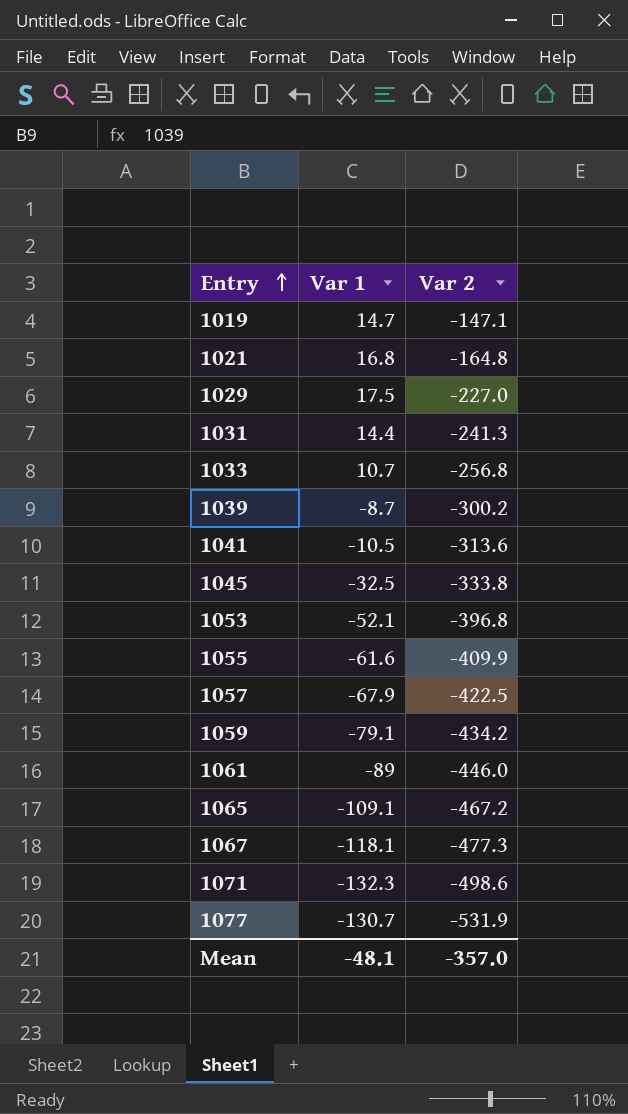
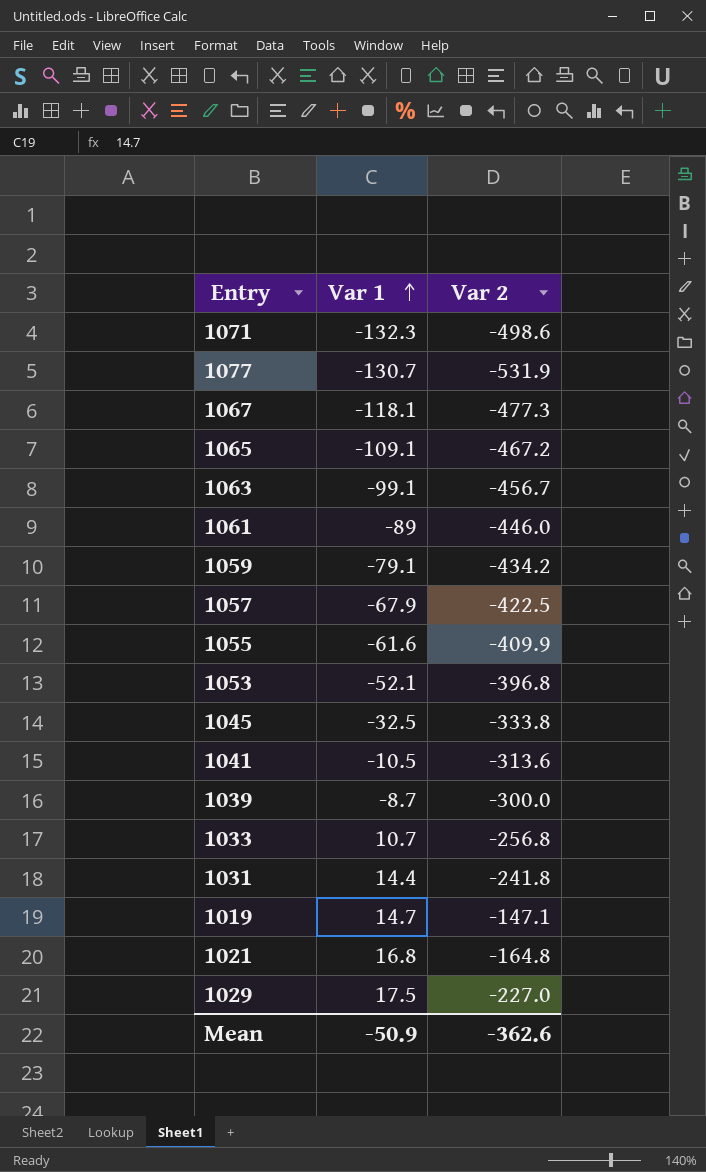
row order: Entry ascending -> Var 1 ascending
row 1063: none -> -99.1 | -456.7
1039 | Var 2: -300.2 -> -300.0
1031 | Var 2: -241.3 -> -241.8
Mean | Var 1: -48.1 -> -50.9
Mean | Var 2: -357.0 -> -362.6

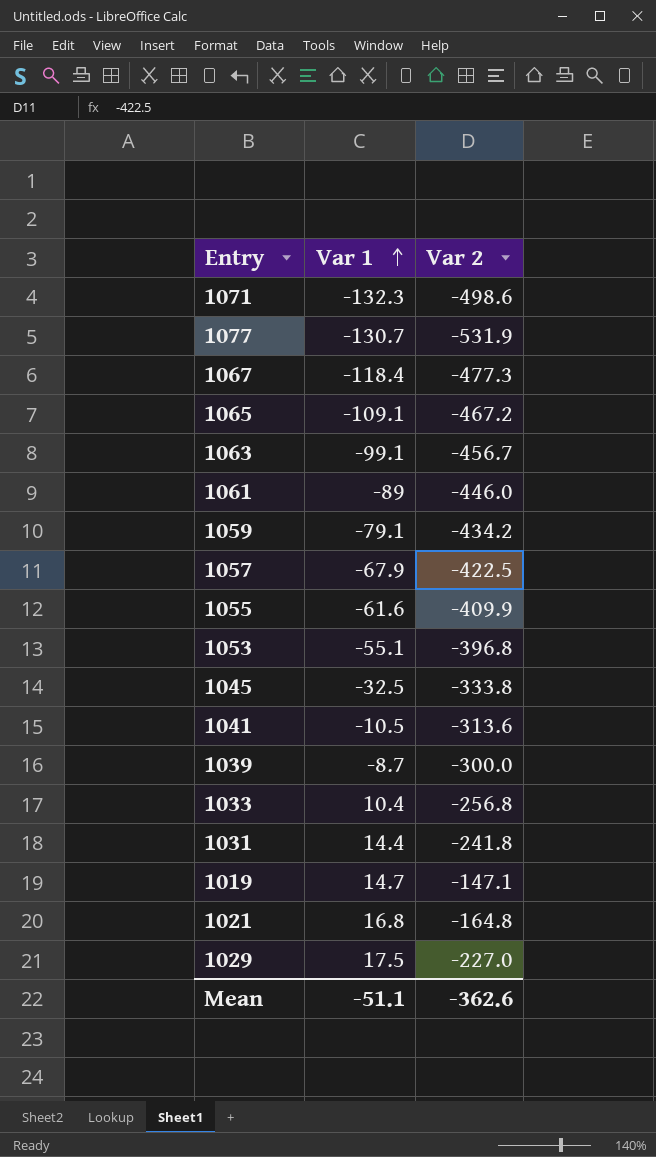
1067 | Var 1: -118.1 -> -118.4
1053 | Var 1: -52.1 -> -55.1
1033 | Var 1: 10.7 -> 10.4
Mean | Var 1: -50.9 -> -51.1

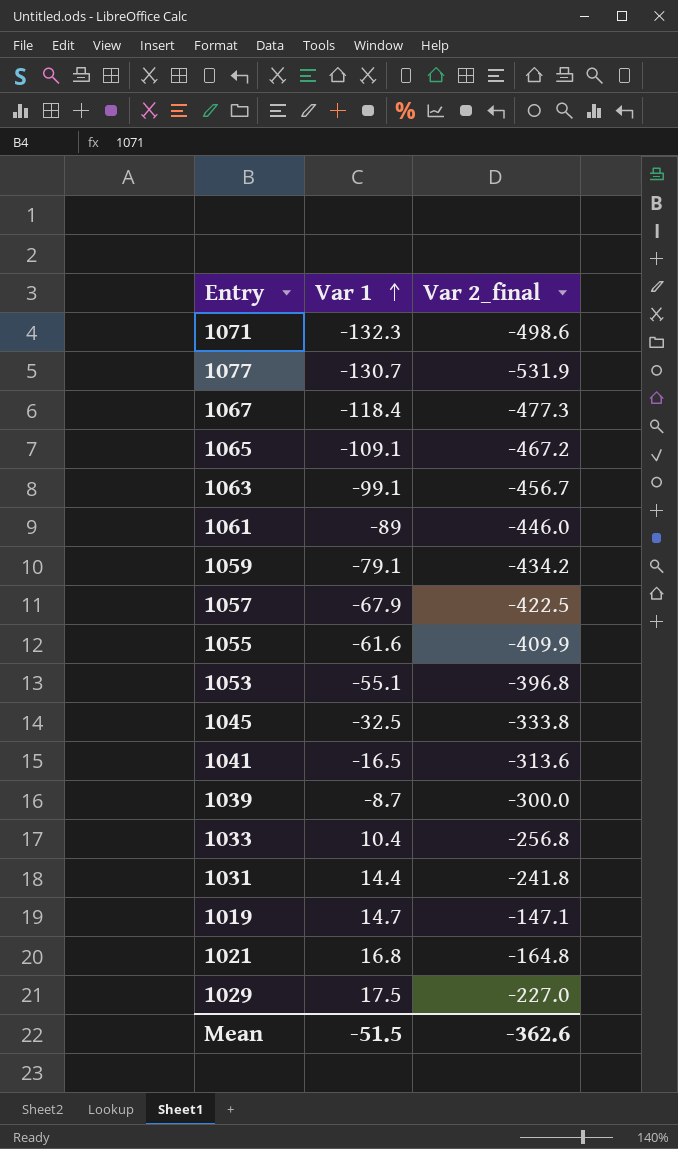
column name: Var 2 -> Var 2_final
1041 | Var 1: -10.5 -> -16.5
Mean | Var 1: -51.1 -> -51.5

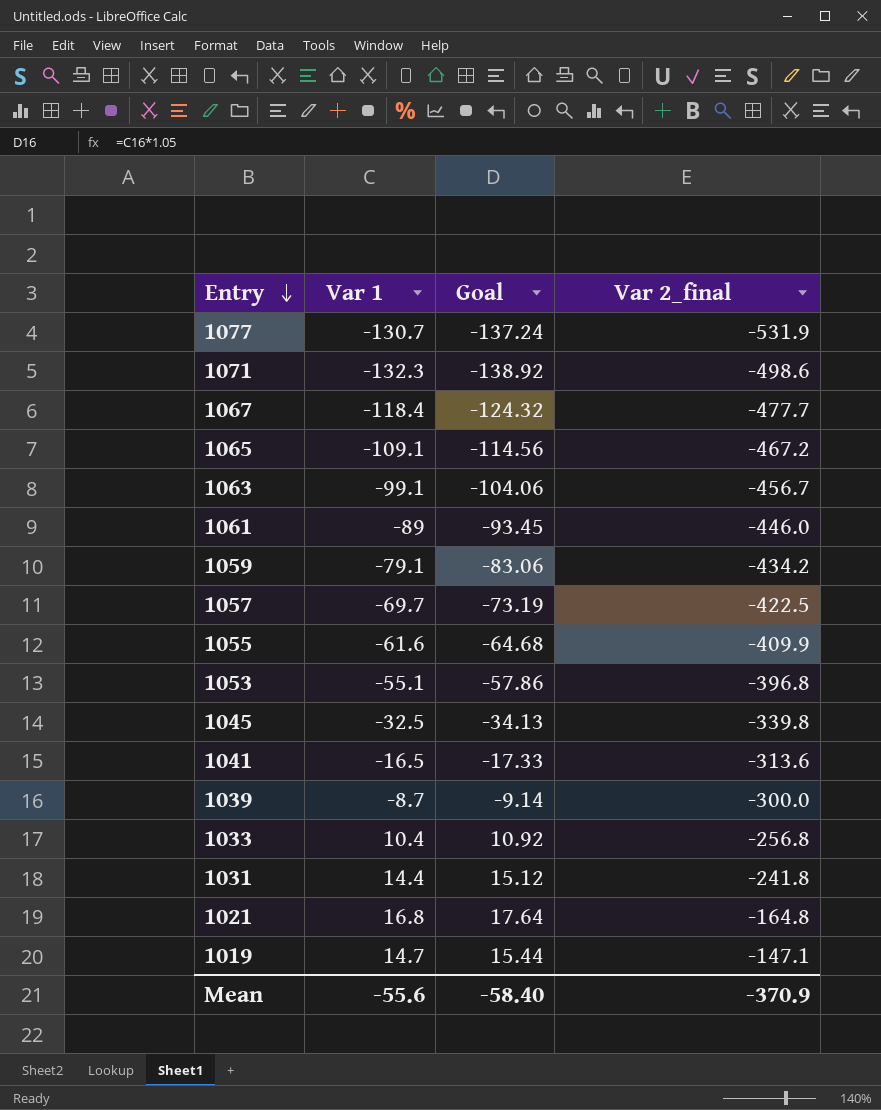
row order: Var 1 ascending -> Entry descending
column Goal | formula: none -> [Var 1] * 1.05
row 1029: 17.5 | -227.0 -> none
1067 | Var 2_final: -477.3 -> -477.7
1057 | Var 1: -67.9 -> -69.7
1045 | Var 2_final: -333.8 -> -339.8
Mean | Var 1: -51.5 -> -55.6
Mean | Var 2_final: -362.6 -> -370.9

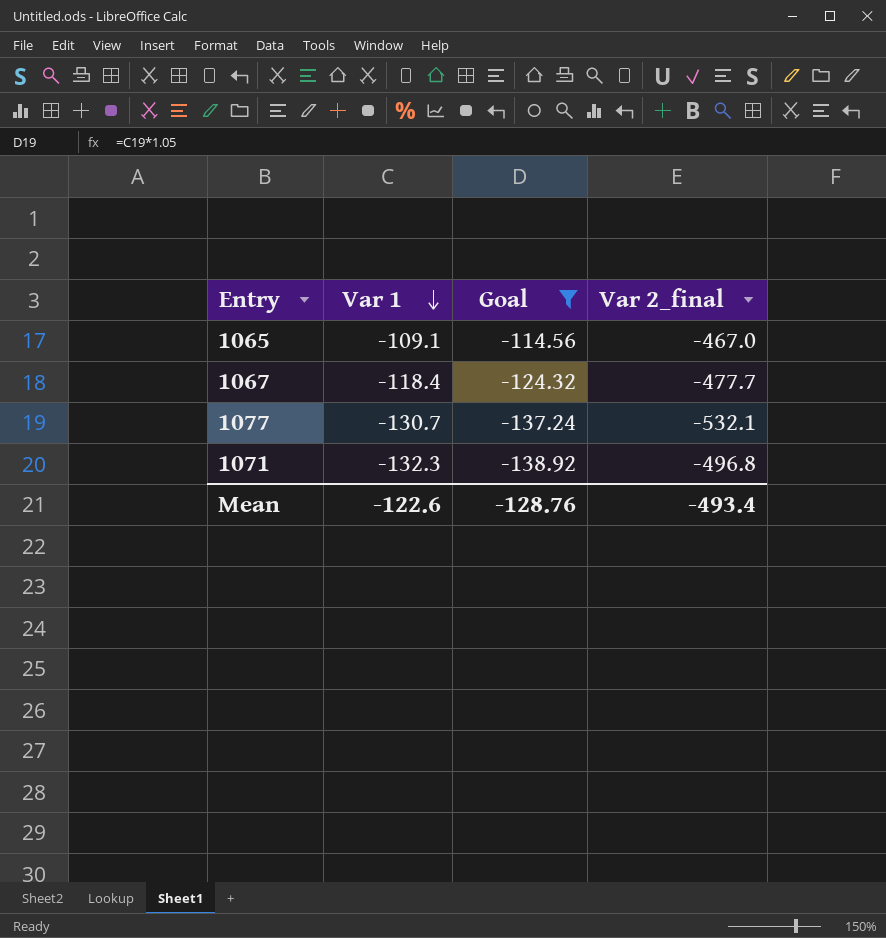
filter: none -> Goal <= -114.56
row order: Entry descending -> Var 1 descending
1065 | Var 2_final: -467.2 -> -467.0
1077 | Var 2_final: -531.9 -> -532.1
1071 | Var 2_final: -498.6 -> -496.8
Mean | Var 1: -55.6 -> -122.6
Mean | Goal: -58.40 -> -128.76
Mean | Var 2_final: -370.9 -> -493.4

